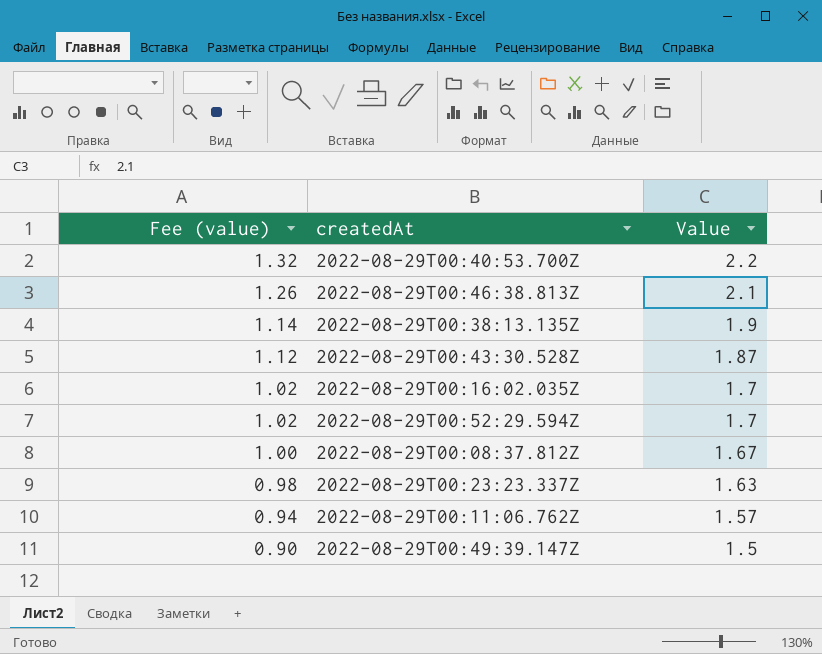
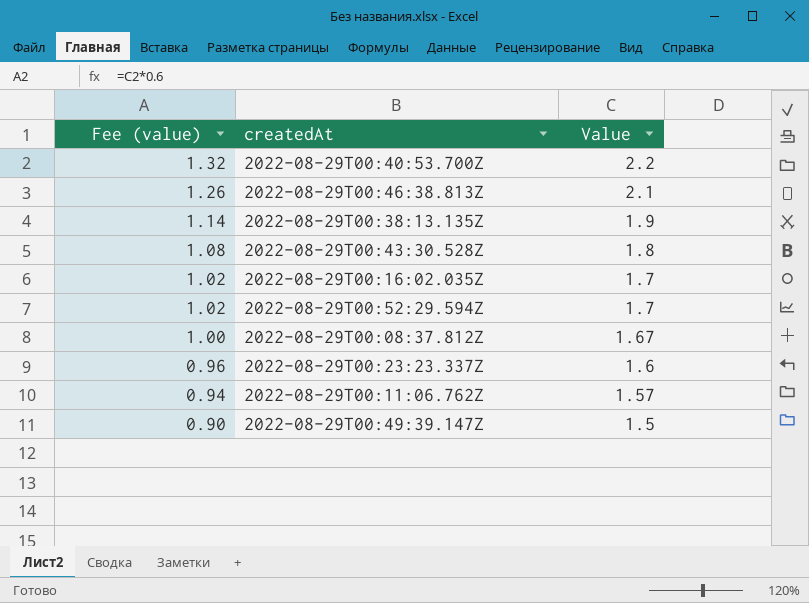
2022-08-29T00:43:30.528Z | Fee (value): 1.12 -> 1.08
2022-08-29T00:43:30.528Z | Value: 1.87 -> 1.8
2022-08-29T00:23:23.337Z | Fee (value): 0.98 -> 0.96
2022-08-29T00:23:23.337Z | Value: 1.63 -> 1.6

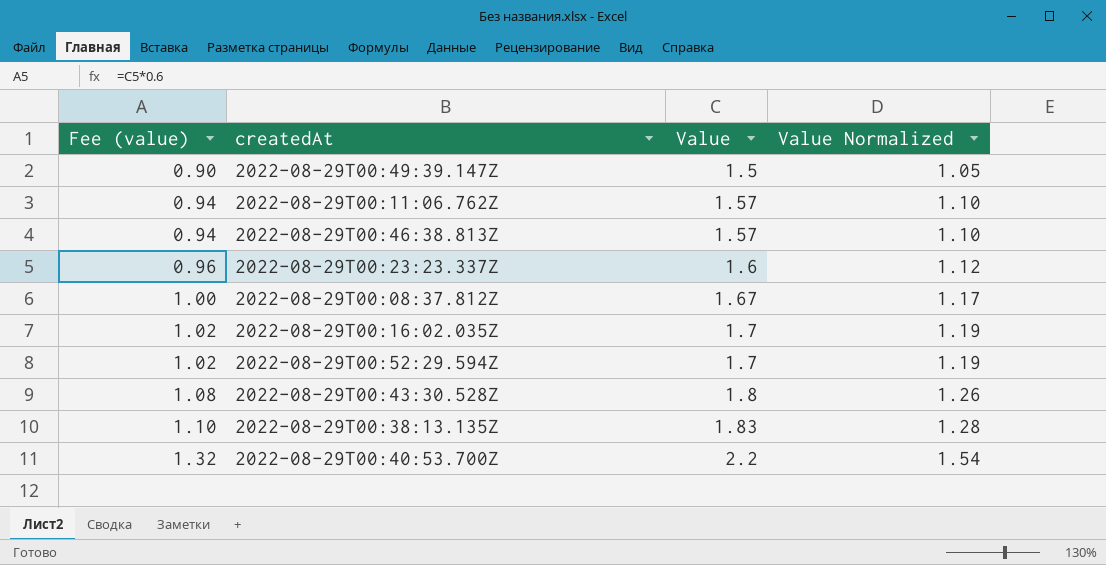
row order: Fee (value) descending -> Fee (value) ascending
column Value Normalized | formula: none -> [Value] * 0.7
2022-08-29T00:46:38.813Z | Fee (value): 1.26 -> 0.94
2022-08-29T00:46:38.813Z | Value: 2.1 -> 1.57
2022-08-29T00:38:13.135Z | Fee (value): 1.14 -> 1.10
2022-08-29T00:38:13.135Z | Value: 1.9 -> 1.83

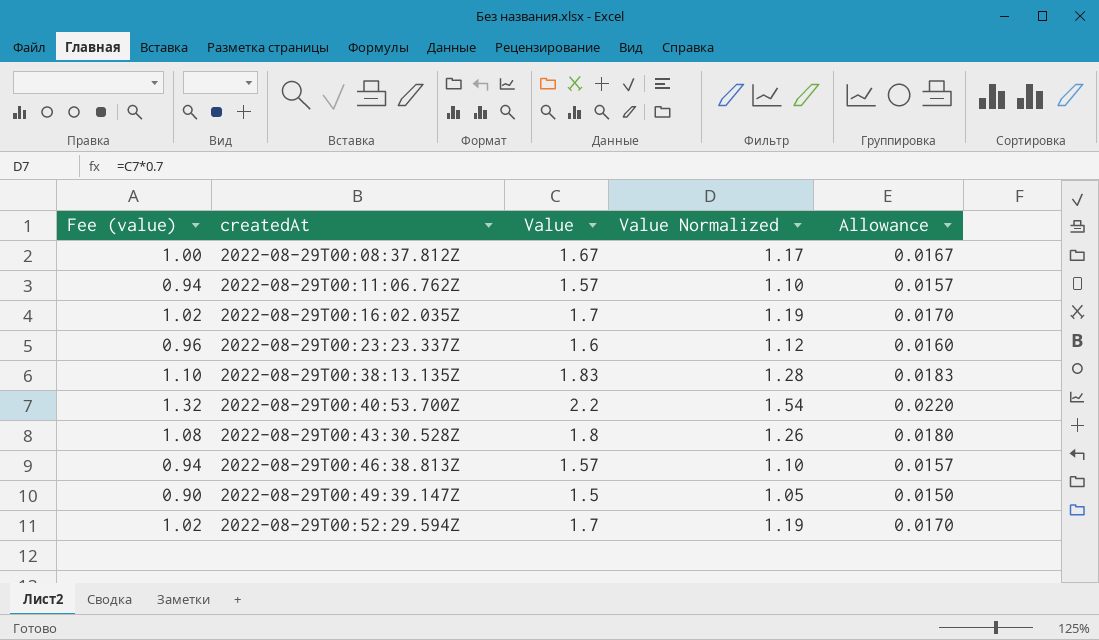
row order: Fee (value) ascending -> createdAt ascending
column Allowance | formula: none -> [Value] * 0.01

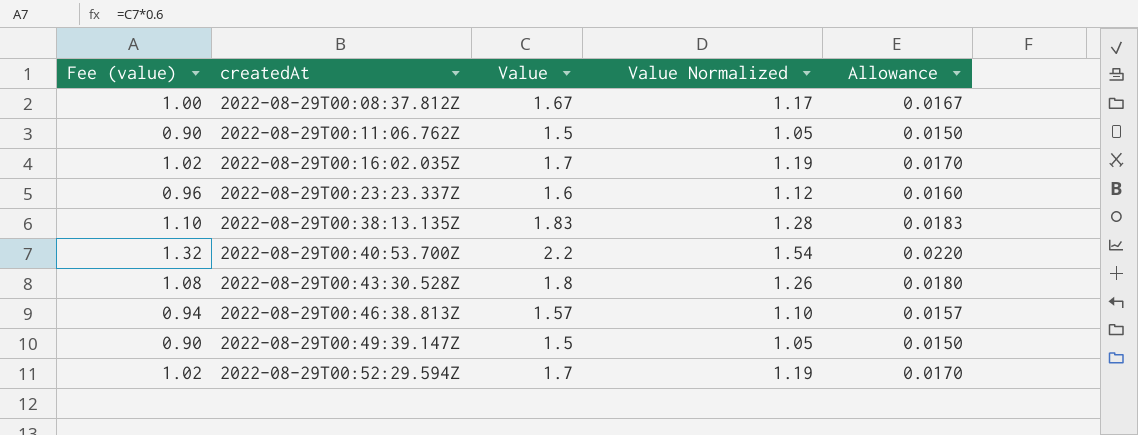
2022-08-29T00:11:06.762Z | Fee (value): 0.94 -> 0.90
2022-08-29T00:11:06.762Z | Value: 1.57 -> 1.5
2022-08-29T00:11:06.762Z | Value Normalized: 1.10 -> 1.05
2022-08-29T00:11:06.762Z | Allowance: 0.0157 -> 0.0150

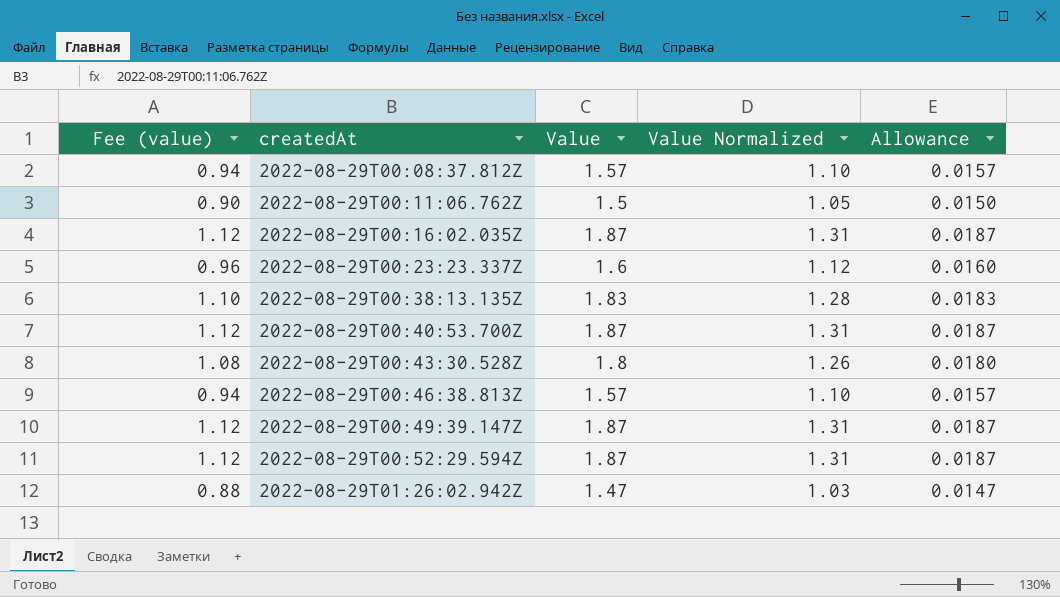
2022-08-29T00:08:37.812Z | Fee (value): 1.00 -> 0.94
2022-08-29T00:08:37.812Z | Value: 1.67 -> 1.57
2022-08-29T00:08:37.812Z | Value Normalized: 1.17 -> 1.10
2022-08-29T00:08:37.812Z | Allowance: 0.0167 -> 0.0157
2022-08-29T00:16:02.035Z | Fee (value): 1.02 -> 1.12
2022-08-29T00:16:02.035Z | Value: 1.7 -> 1.87
2022-08-29T00:16:02.035Z | Value Normalized: 1.19 -> 1.31
2022-08-29T00:16:02.035Z | Allowance: 0.0170 -> 0.0187
2022-08-29T00:40:53.700Z | Fee (value): 1.32 -> 1.12
2022-08-29T00:40:53.700Z | Value: 2.2 -> 1.87
2022-08-29T00:40:53.700Z | Value Normalized: 1.54 -> 1.31
2022-08-29T00:40:53.700Z | Allowance: 0.0220 -> 0.0187
2022-08-29T00:49:39.147Z | Fee (value): 0.90 -> 1.12
2022-08-29T00:49:39.147Z | Value: 1.5 -> 1.87
2022-08-29T00:49:39.147Z | Value Normalized: 1.05 -> 1.31
2022-08-29T00:49:39.147Z | Allowance: 0.0150 -> 0.0187
2022-08-29T00:52:29.594Z | Fee (value): 1.02 -> 1.12
2022-08-29T00:52:29.594Z | Value: 1.7 -> 1.87
2022-08-29T00:52:29.594Z | Value Normalized: 1.19 -> 1.31
2022-08-29T00:52:29.594Z | Allowance: 0.0170 -> 0.0187
row 2022-08-29T01:26:02.942Z: none -> 0.88 | 1.47 | 1.03 | 0.0147

